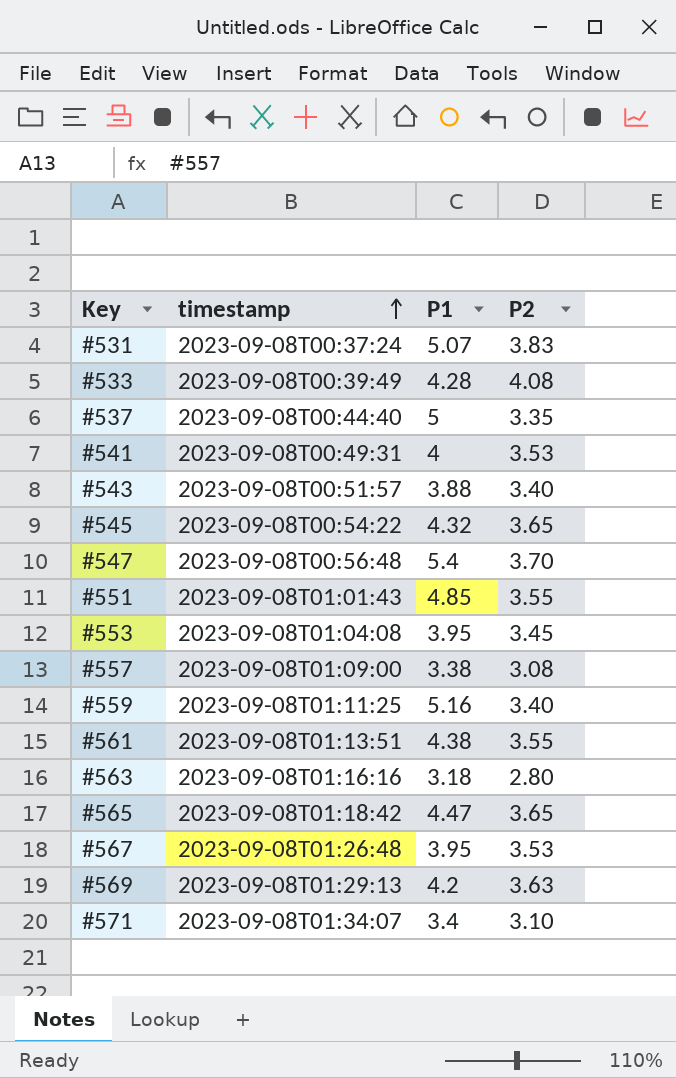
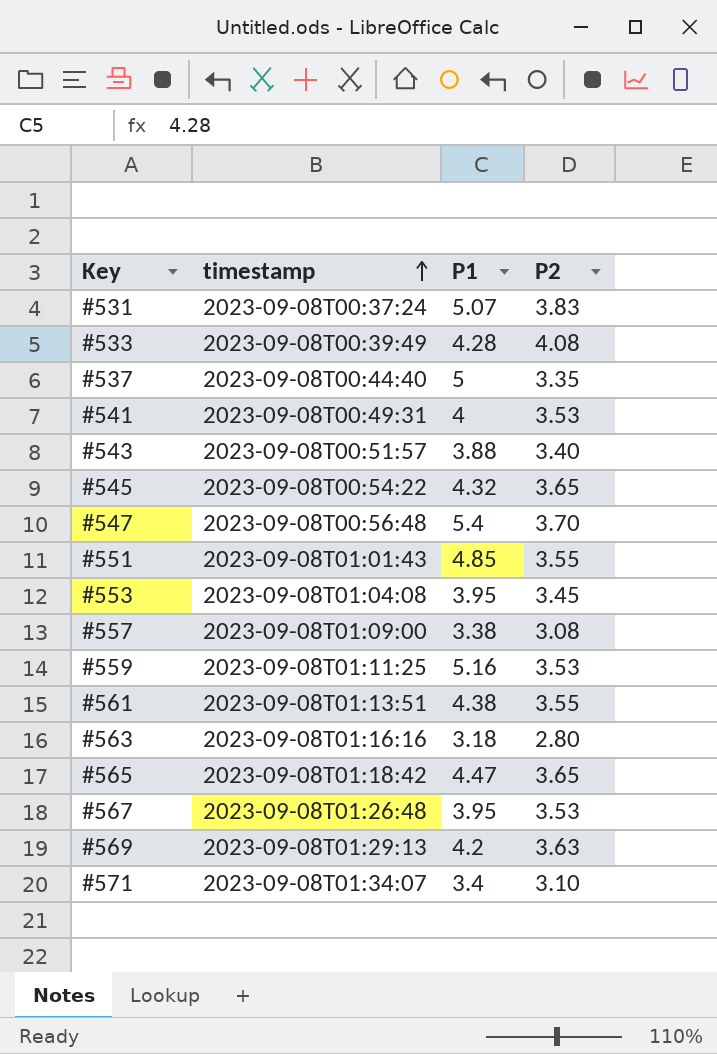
#559 | P2: 3.40 -> 3.53

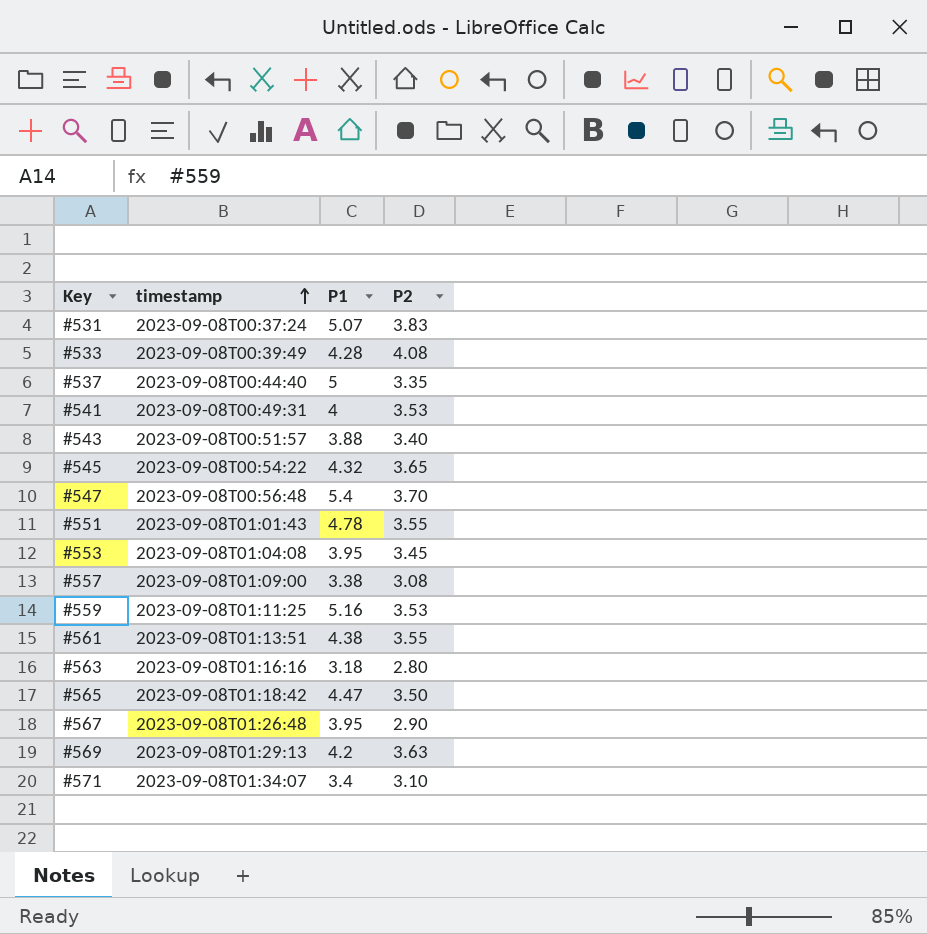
#551 | P1: 4.85 -> 4.78
#565 | P2: 3.65 -> 3.50
#567 | P2: 3.53 -> 2.90

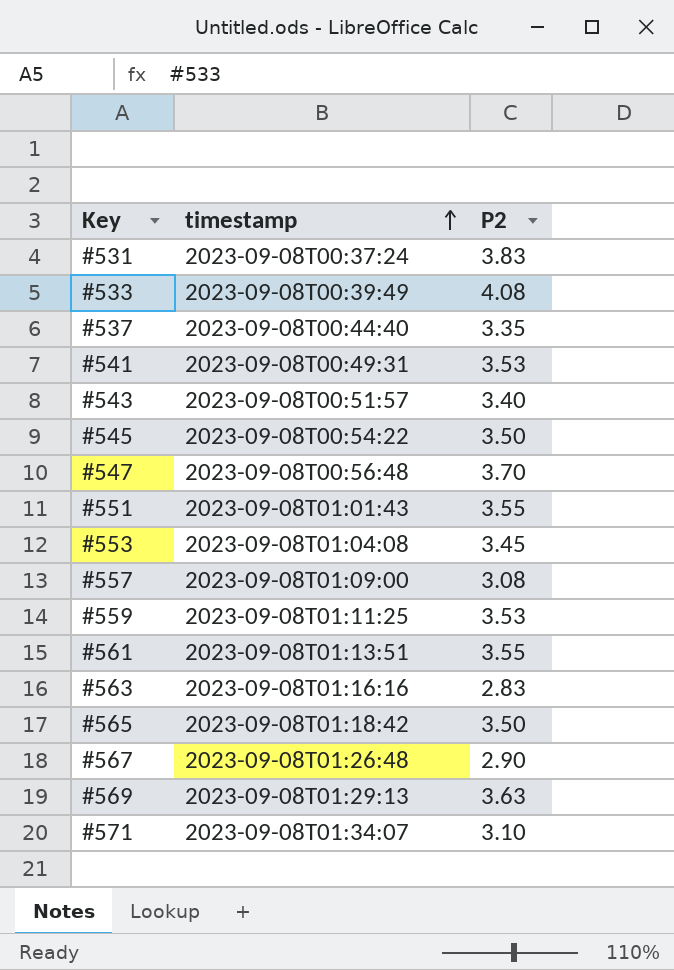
column P1 | position: 3 -> none
#545 | P2: 3.65 -> 3.50
#563 | P2: 2.80 -> 2.83

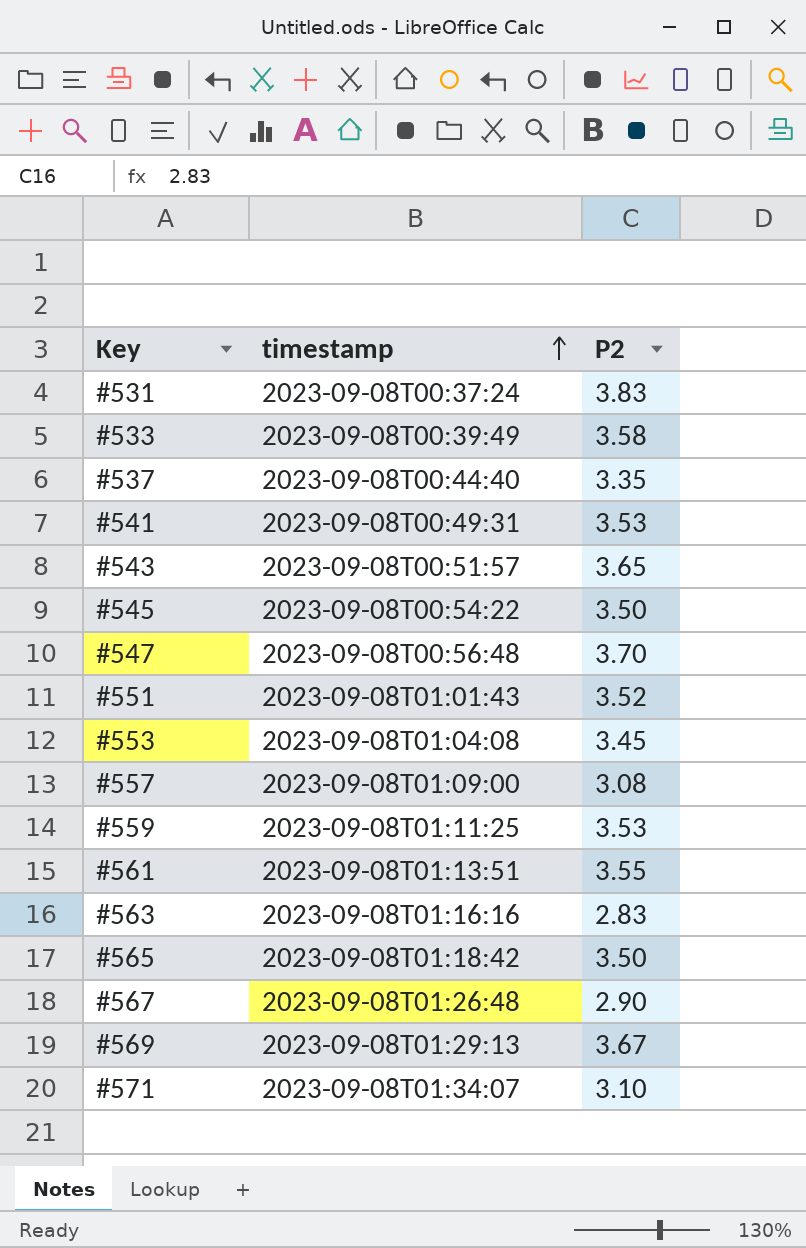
#533 | P2: 4.08 -> 3.58
#543 | P2: 3.40 -> 3.65
#551 | P2: 3.55 -> 3.52
#569 | P2: 3.63 -> 3.67

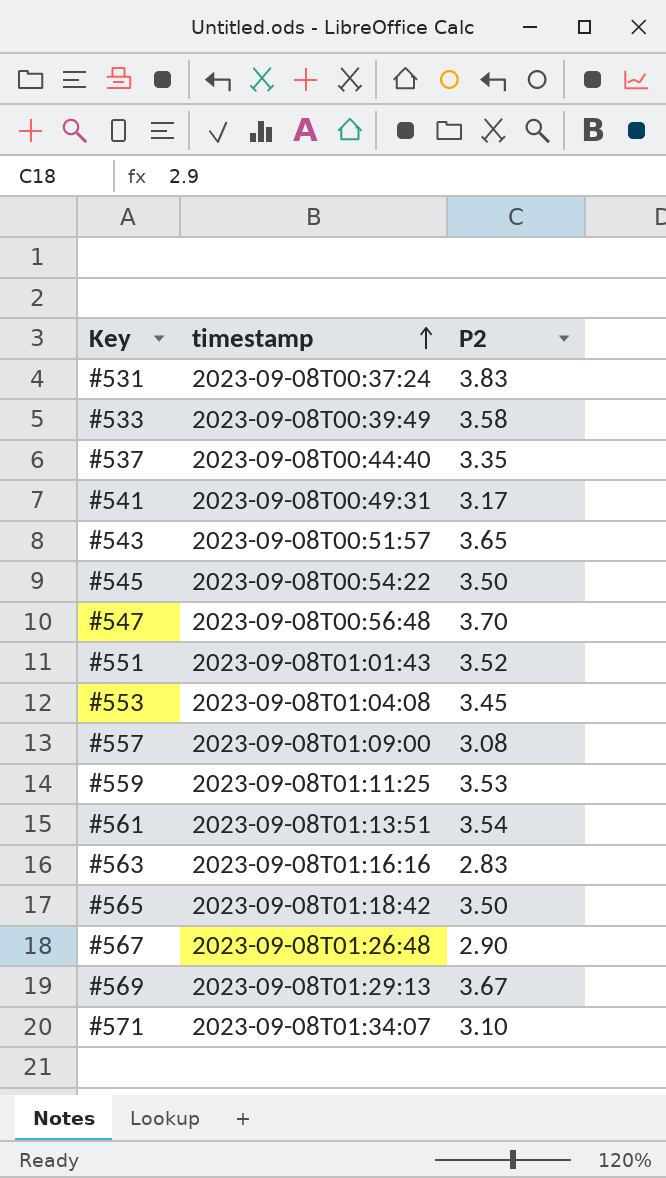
#541 | P2: 3.53 -> 3.17
#561 | P2: 3.55 -> 3.54

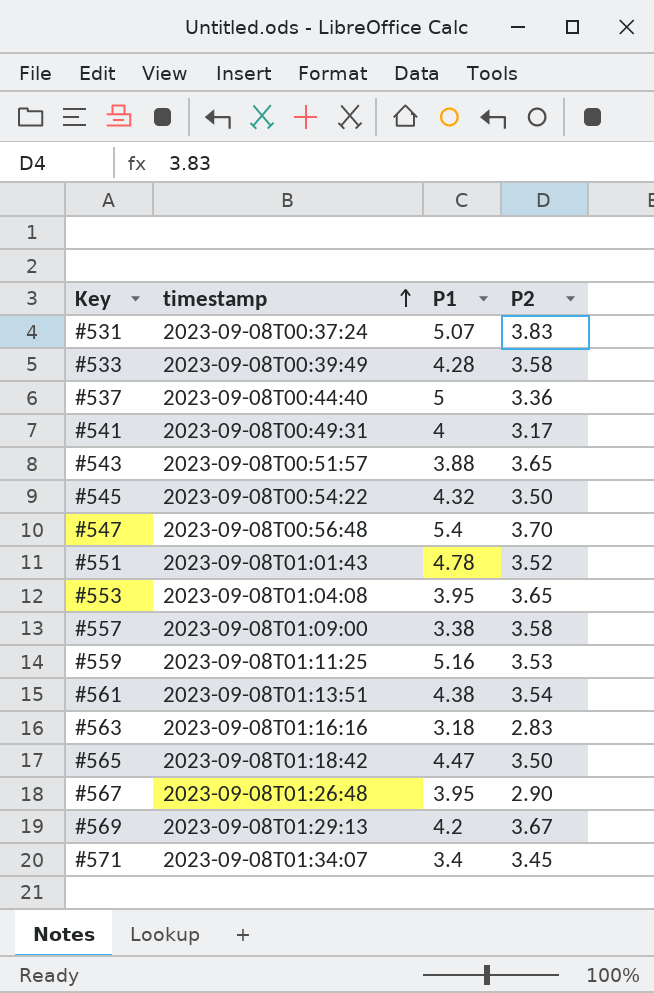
column P1 | position: none -> 3
#537 | P2: 3.35 -> 3.36
#553 | P2: 3.45 -> 3.65
#557 | P2: 3.08 -> 3.58
#571 | P2: 3.10 -> 3.45

